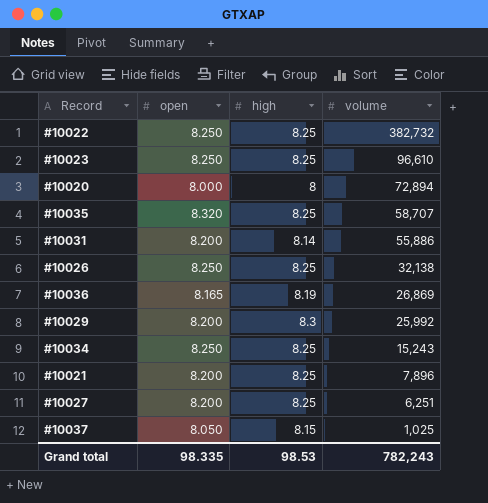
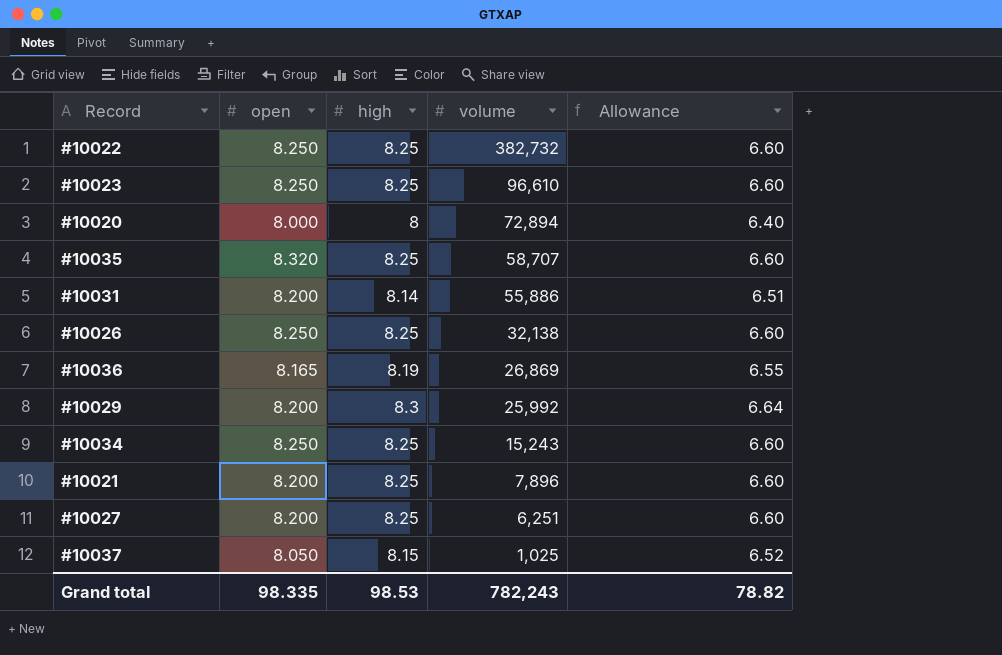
column Allowance | formula: none -> [high] * 0.8

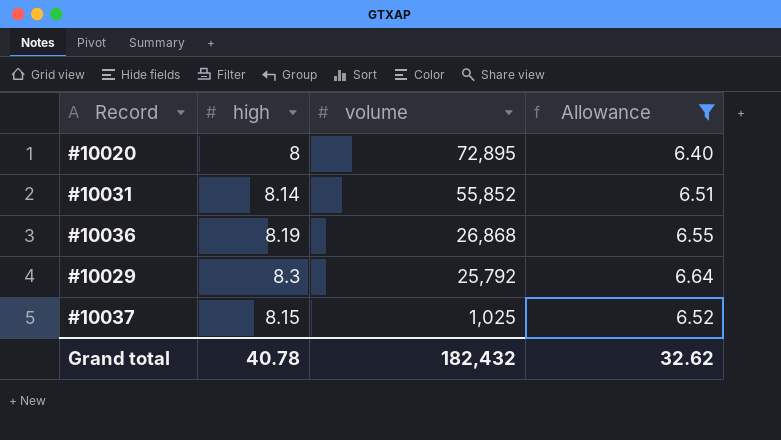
filter: none -> Allowance != 6.60
column open | position: 2 -> none
#10020 | volume: 72,894 -> 72,895
#10031 | volume: 55,886 -> 55,852
#10036 | volume: 26,869 -> 26,868
#10029 | volume: 25,992 -> 25,792
Grand total | high: 98.53 -> 40.78
Grand total | volume: 782,243 -> 182,432
Grand total | Allowance: 78.82 -> 32.62

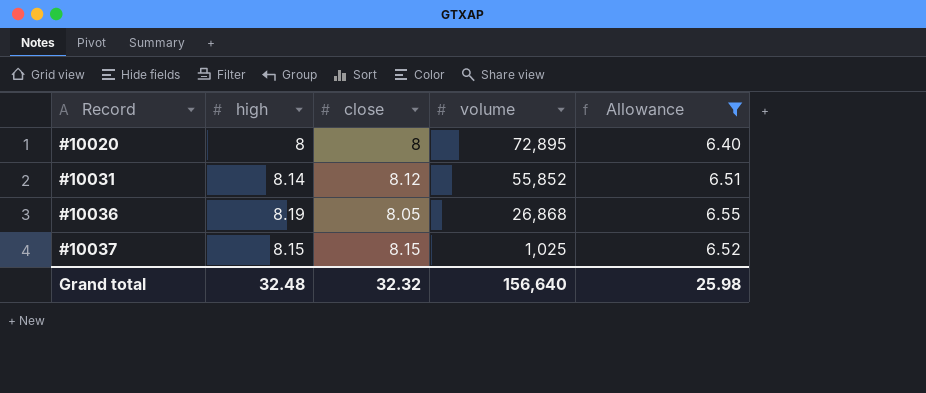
column close | position: none -> 3
row #10029: 8.3 | 25,792 | 6.64 -> none
Grand total | high: 40.78 -> 32.48
Grand total | volume: 182,432 -> 156,640
Grand total | Allowance: 32.62 -> 25.98

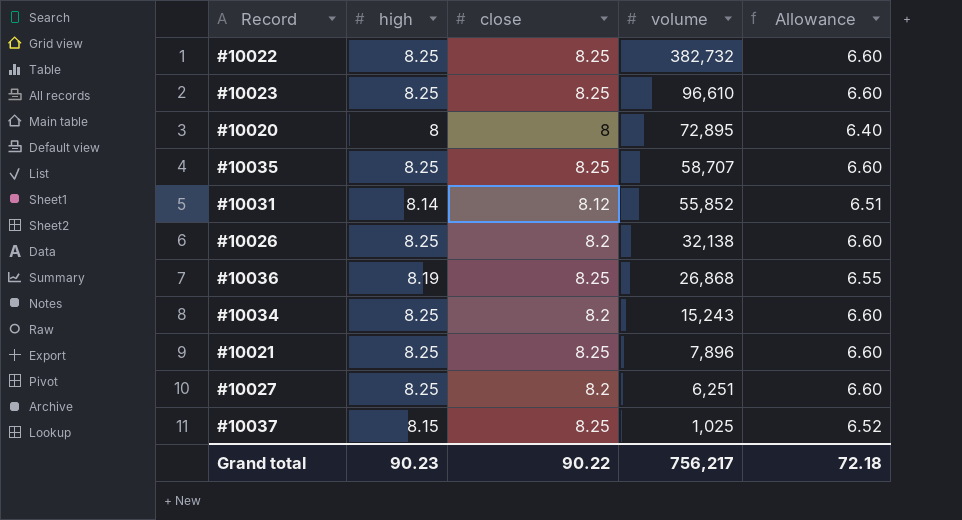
filter: Allowance != 6.60 -> none
#10036 | close: 8.05 -> 8.25
#10037 | close: 8.15 -> 8.25
Grand total | high: 32.48 -> 90.23
Grand total | close: 32.32 -> 90.22
Grand total | volume: 156,640 -> 756,217
Grand total | Allowance: 25.98 -> 72.18

